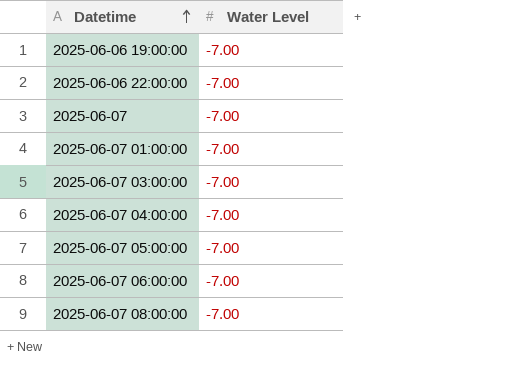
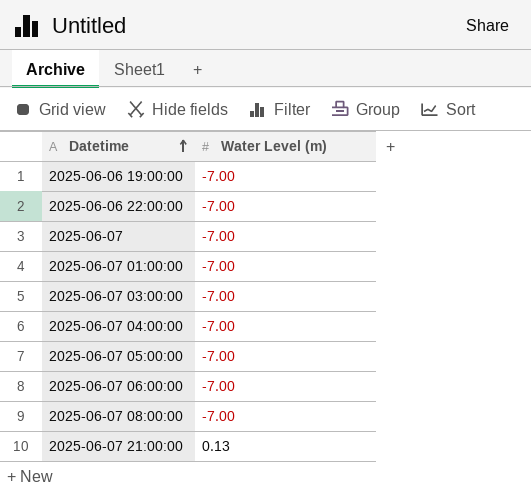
column name: Water Level -> Water Level (m)
row 2025-06-07 21:00:00: none -> 0.13

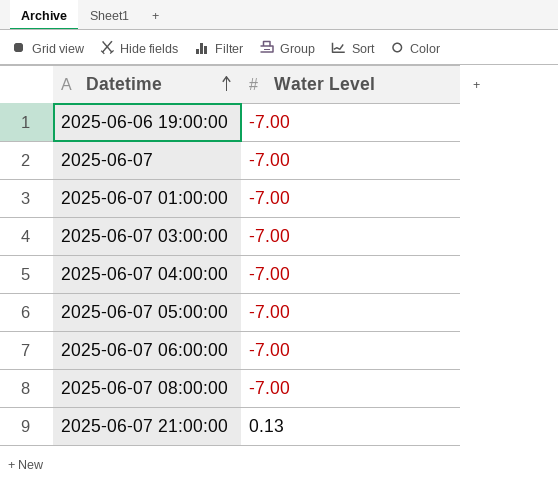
column name: Water Level (m) -> Water Level
row 2025-06-06 22:00:00: -7.00 -> none

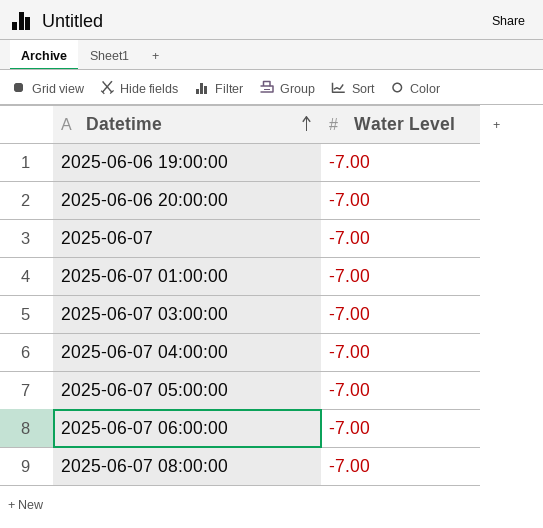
row 2025-06-07 21:00:00: 0.13 -> none
row 2025-06-06 20:00:00: none -> -7.00

